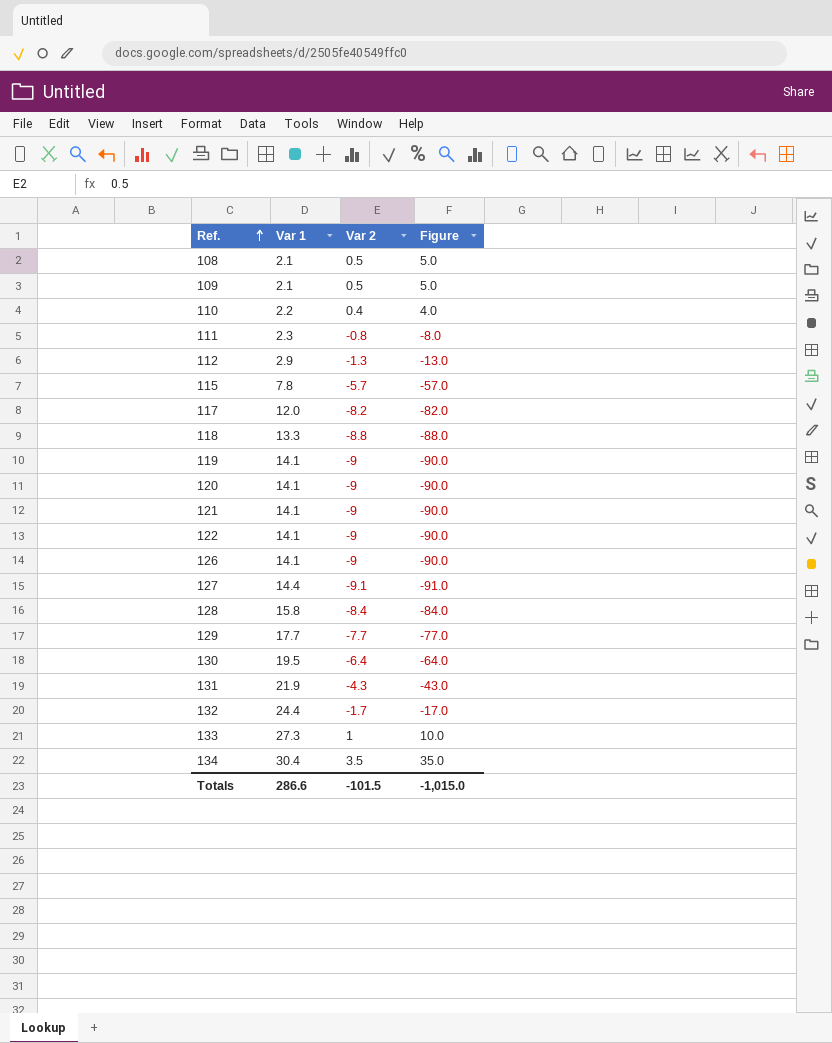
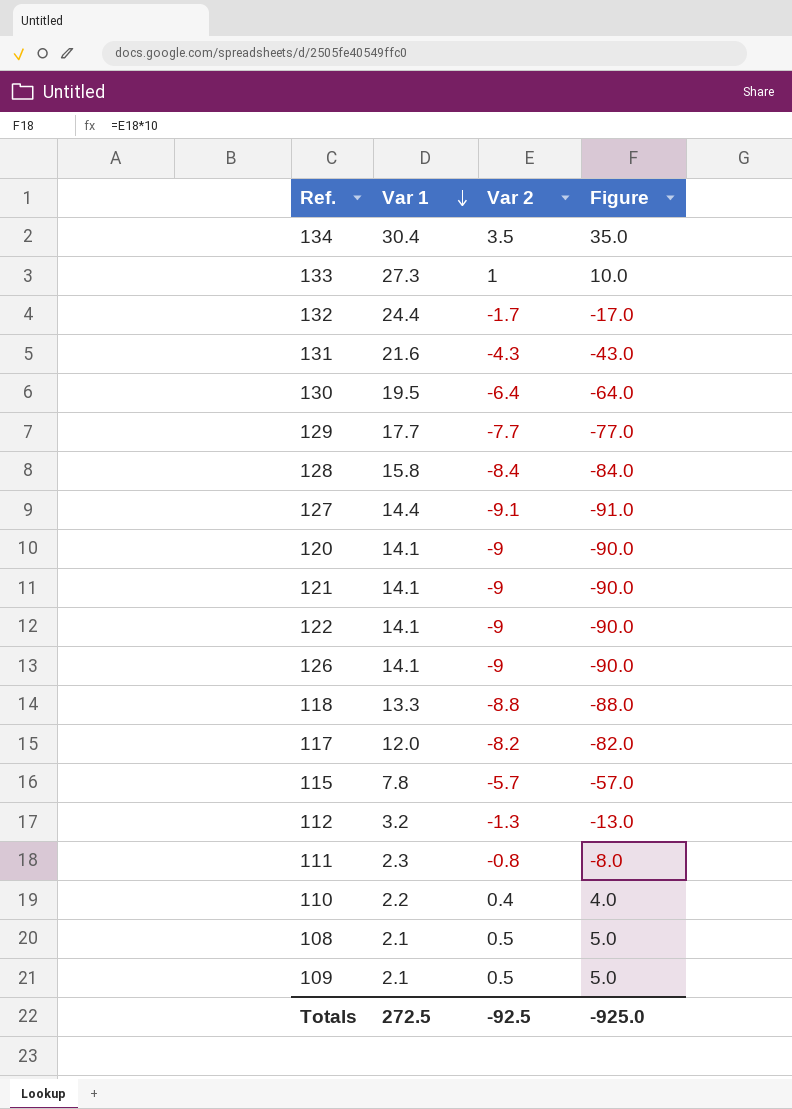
row order: Ref. ascending -> Var 1 descending
row 119: 14.1 | -9 | -90.0 -> none
131 | Var 1: 21.9 -> 21.6
112 | Var 1: 2.9 -> 3.2
Totals | Var 1: 286.6 -> 272.5
Totals | Var 2: -101.5 -> -92.5
Totals | Figure: -1,015.0 -> -925.0

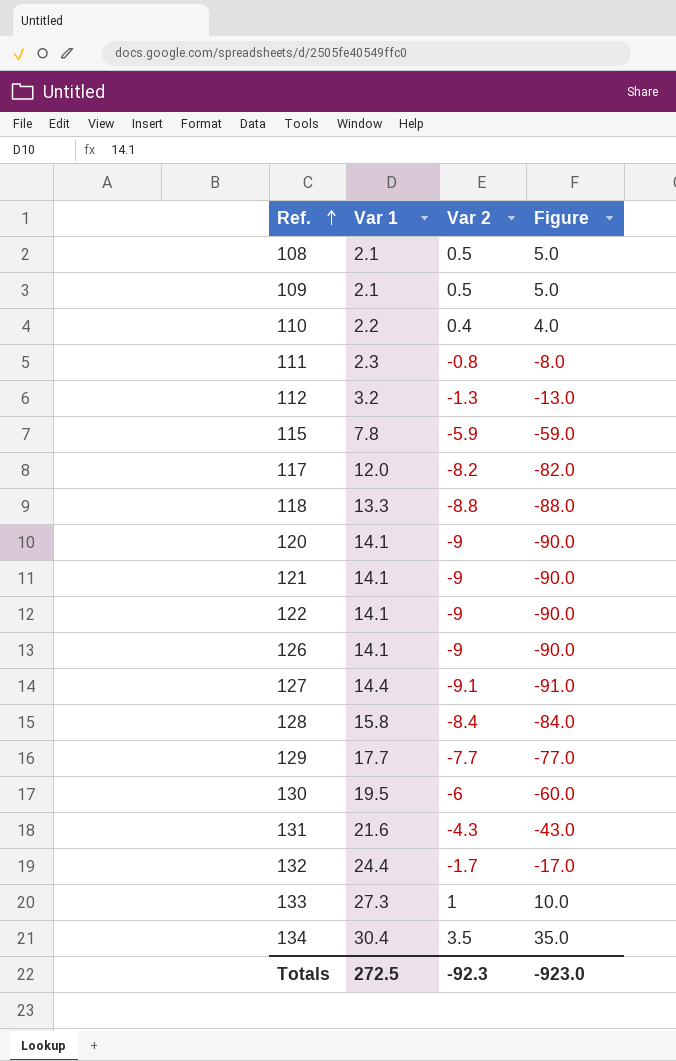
row order: Var 1 descending -> Ref. ascending
115 | Var 2: -5.7 -> -5.9
115 | Figure: -57.0 -> -59.0
130 | Var 2: -6.4 -> -6
130 | Figure: -64.0 -> -60.0
Totals | Var 2: -92.5 -> -92.3
Totals | Figure: -925.0 -> -923.0

